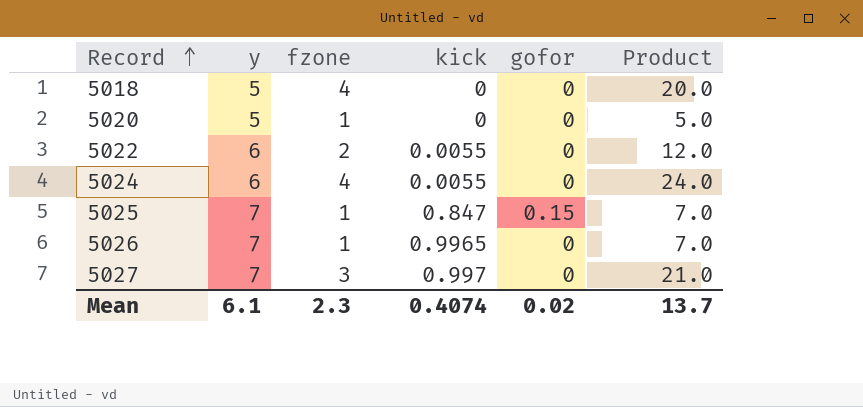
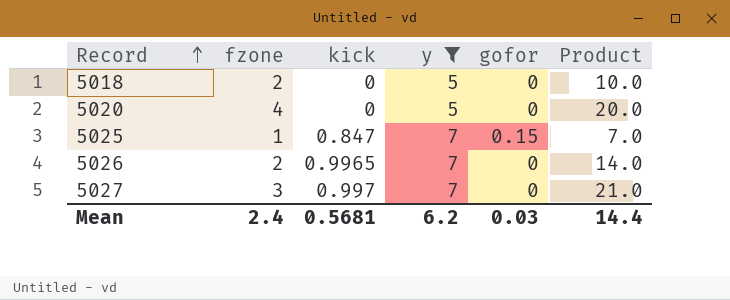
filter: none -> y != 6
column y | position: 2 -> 4
5018 | fzone: 4 -> 2
5018 | Product: 20.0 -> 10.0
5020 | fzone: 1 -> 4
5020 | Product: 5.0 -> 20.0
5026 | fzone: 1 -> 2
5026 | Product: 7.0 -> 14.0
Mean | fzone: 2.3 -> 2.4
Mean | kick: 0.4074 -> 0.5681
Mean | y: 6.1 -> 6.2
Mean | gofor: 0.02 -> 0.03
Mean | Product: 13.7 -> 14.4

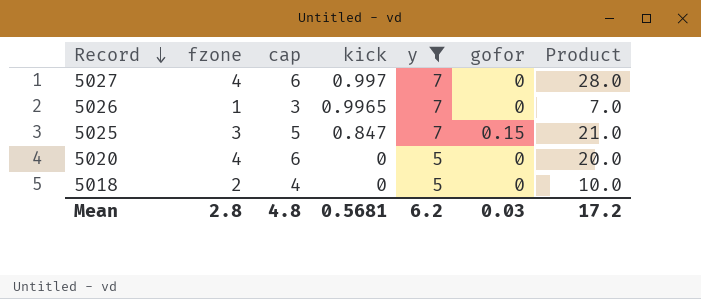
row order: Record ascending -> Record descending
column cap | formula: none -> [fzone] + 2
5027 | fzone: 3 -> 4
5027 | Product: 21.0 -> 28.0
5026 | fzone: 2 -> 1
5026 | Product: 14.0 -> 7.0
5025 | fzone: 1 -> 3
5025 | Product: 7.0 -> 21.0
Mean | fzone: 2.4 -> 2.8
Mean | Product: 14.4 -> 17.2

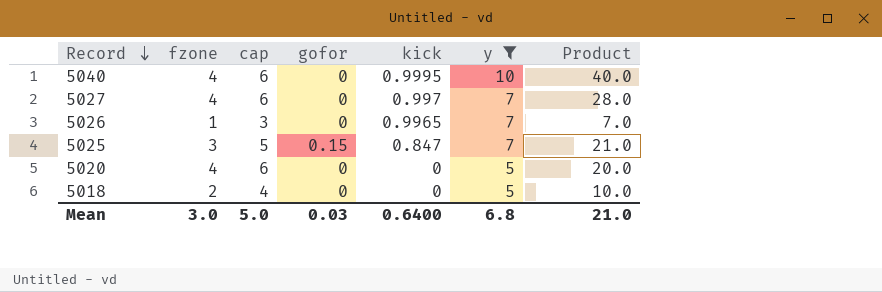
column gofor | position: 6 -> 4
row 5040: none -> 4 | 6 | 0 | 0.9995 | 10 | 40.0
Mean | fzone: 2.8 -> 3.0
Mean | cap: 4.8 -> 5.0
Mean | kick: 0.5681 -> 0.6400
Mean | y: 6.2 -> 6.8
Mean | Product: 17.2 -> 21.0

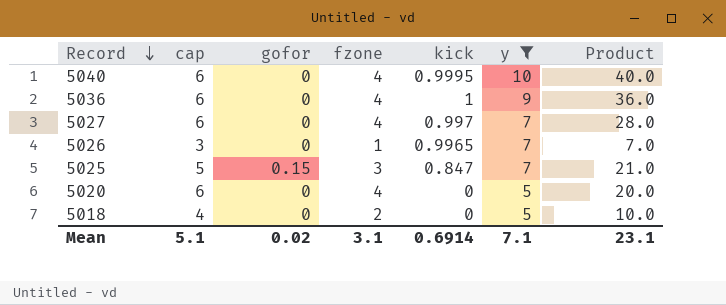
column fzone | position: 2 -> 4
row 5036: none -> 6 | 0 | 4 | 1 | 9 | 36.0
Mean | cap: 5.0 -> 5.1
Mean | gofor: 0.03 -> 0.02
Mean | fzone: 3.0 -> 3.1
Mean | kick: 0.6400 -> 0.6914
Mean | y: 6.8 -> 7.1
Mean | Product: 21.0 -> 23.1

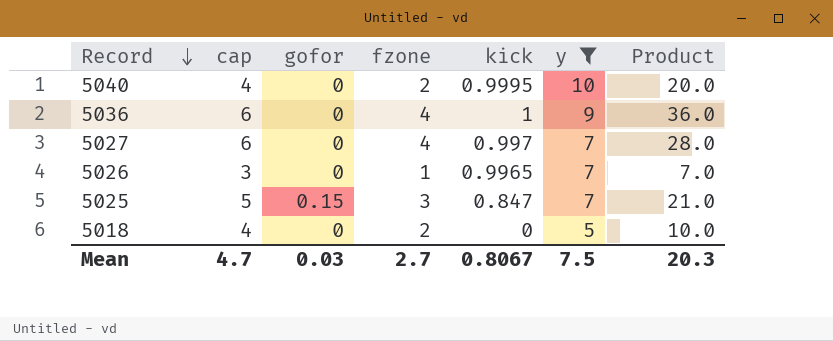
row 5020: 6 | 0 | 4 | 0 | 5 | 20.0 -> none
5040 | cap: 6 -> 4
5040 | fzone: 4 -> 2
5040 | Product: 40.0 -> 20.0
Mean | cap: 5.1 -> 4.7
Mean | gofor: 0.02 -> 0.03
Mean | fzone: 3.1 -> 2.7
Mean | kick: 0.6914 -> 0.8067
Mean | y: 7.1 -> 7.5
Mean | Product: 23.1 -> 20.3

